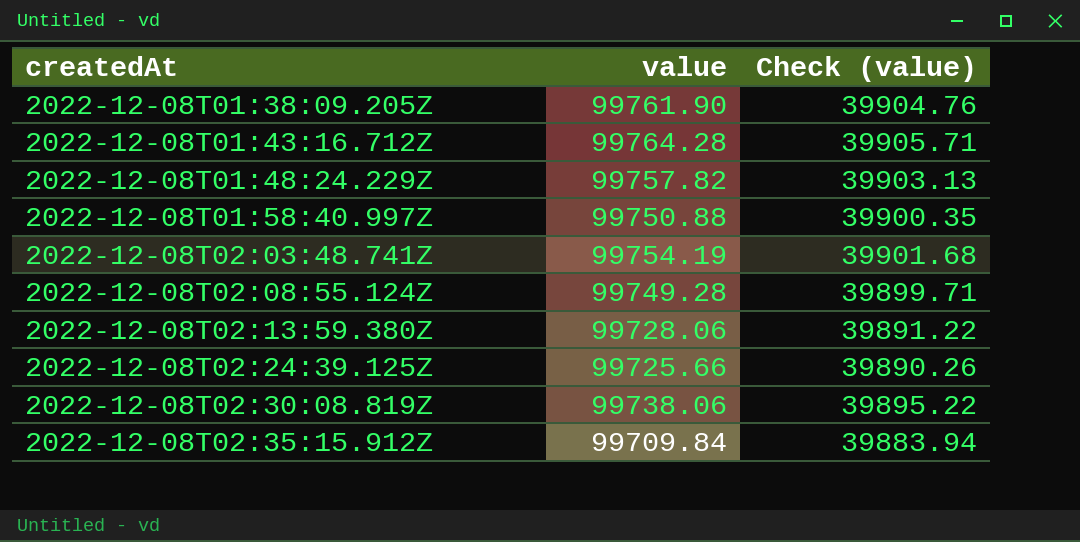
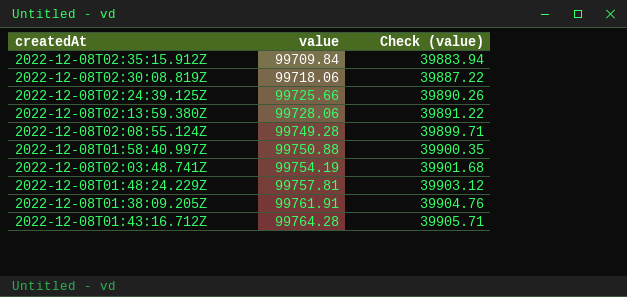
row order: createdAt ascending -> value ascending
2022-12-08T02:30:08.819Z | value: 99738.06 -> 99718.06
2022-12-08T02:30:08.819Z | Check (value): 39895.22 -> 39887.22
2022-12-08T01:48:24.229Z | value: 99757.82 -> 99757.81
2022-12-08T01:48:24.229Z | Check (value): 39903.13 -> 39903.12
2022-12-08T01:38:09.205Z | value: 99761.90 -> 99761.91

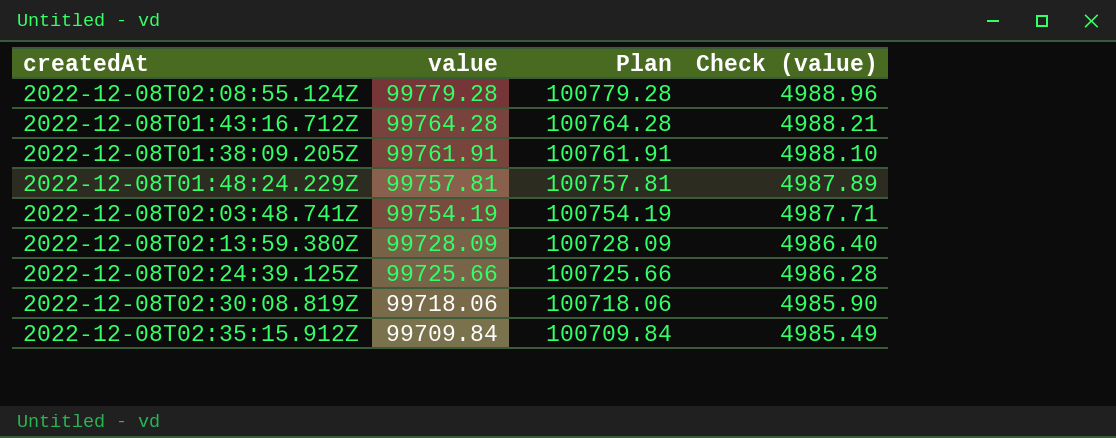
row order: value ascending -> value descending
column Plan | formula: none -> [value] + 1000
column Check (value) | formula: [value] * 0.4 -> [value] * 0.05
row 2022-12-08T01:58:40.997Z: 99750.88 | 39900.35 -> none
2022-12-08T02:08:55.124Z | value: 99749.28 -> 99779.28
2022-12-08T02:13:59.380Z | value: 99728.06 -> 99728.09

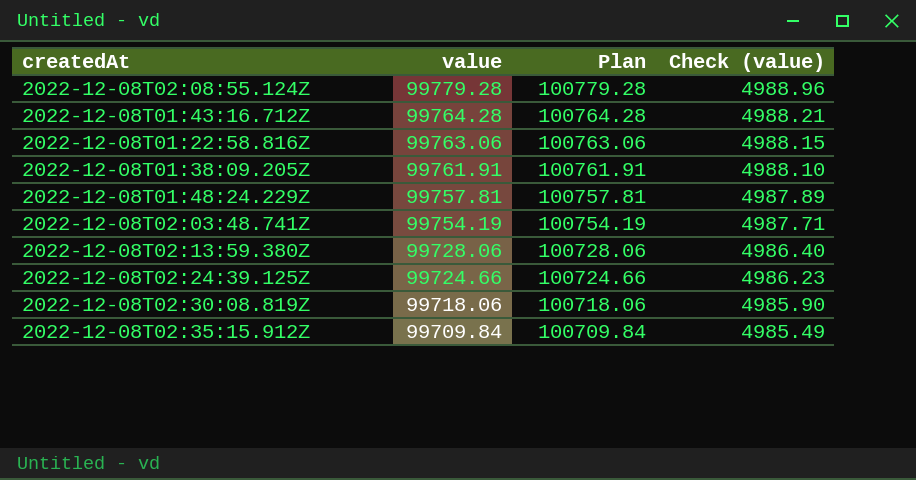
row 2022-12-08T01:22:58.816Z: none -> 99763.06 | 100763.06 | 4988.15
2022-12-08T02:13:59.380Z | value: 99728.09 -> 99728.06
2022-12-08T02:13:59.380Z | Plan: 100728.09 -> 100728.06
2022-12-08T02:24:39.125Z | value: 99725.66 -> 99724.66
2022-12-08T02:24:39.125Z | Plan: 100725.66 -> 100724.66
2022-12-08T02:24:39.125Z | Check (value): 4986.28 -> 4986.23

